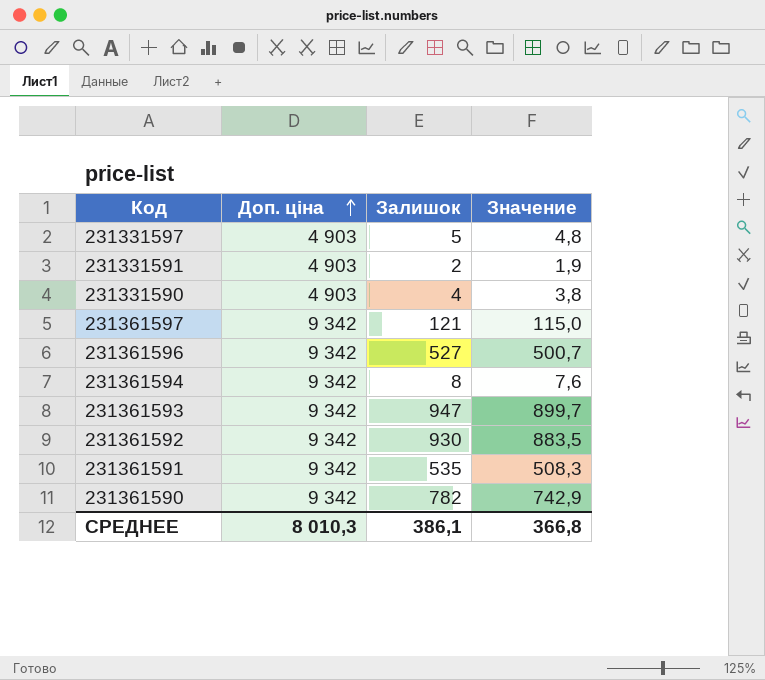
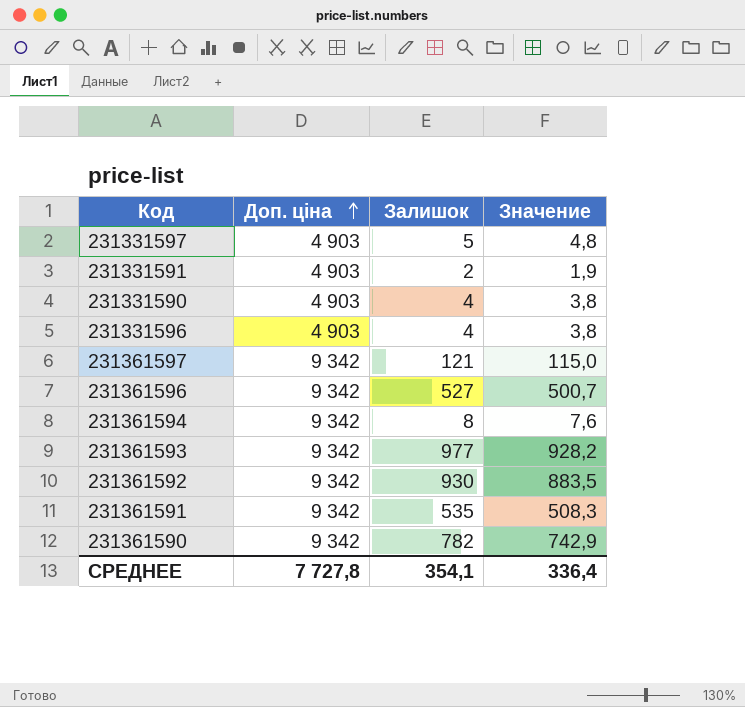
row 231331596: none -> 4 903 | 4 | 3,8
231361593 | Залишок: 947 -> 977
231361593 | Значение: 899,7 -> 928,2
СРЕДНЕЕ | Доп. ціна: 8 010,3 -> 7 727,8
СРЕДНЕЕ | Залишок: 386,1 -> 354,1
СРЕДНЕЕ | Значение: 366,8 -> 336,4

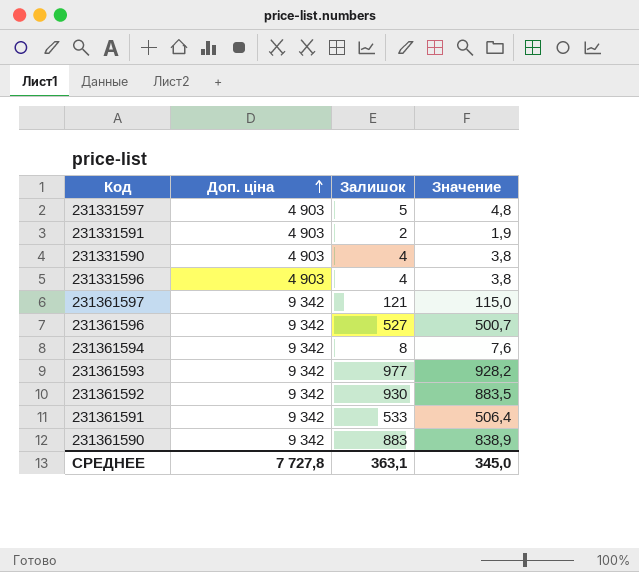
231361591 | Залишок: 535 -> 533
231361591 | Значение: 508,3 -> 506,4
231361590 | Залишок: 782 -> 883
231361590 | Значение: 742,9 -> 838,9
СРЕДНЕЕ | Залишок: 354,1 -> 363,1
СРЕДНЕЕ | Значение: 336,4 -> 345,0

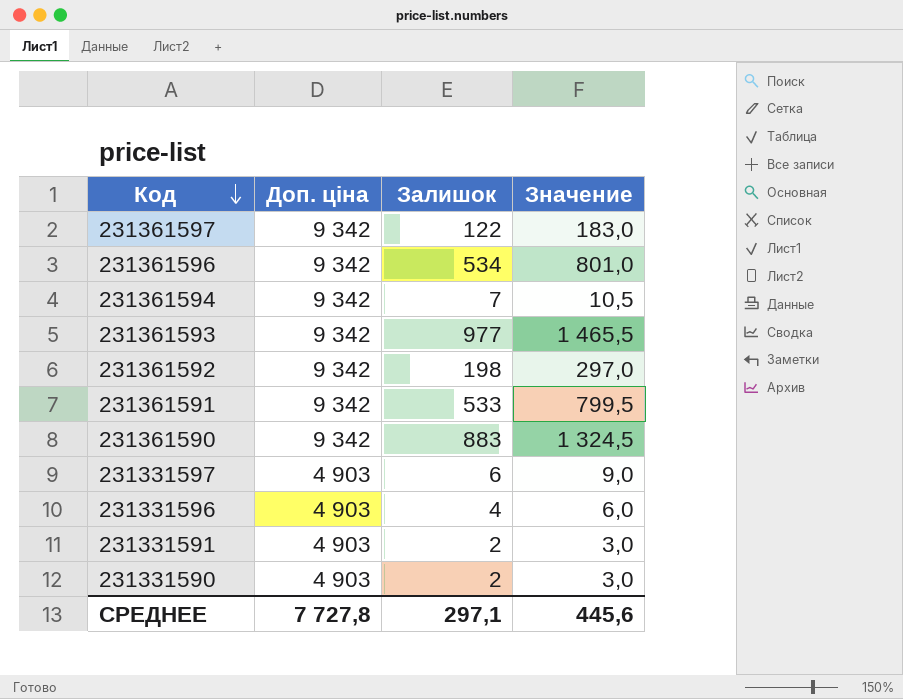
row order: Доп. ціна ascending -> Код descending
column Значение | formula: [Залишок] * 0,95 -> [Залишок] * 1,5
231361597 | Залишок: 121 -> 122
231361596 | Залишок: 527 -> 534
231361594 | Залишок: 8 -> 7
231361592 | Залишок: 930 -> 198
231331597 | Залишок: 5 -> 6
231331590 | Залишок: 4 -> 2
СРЕДНЕЕ | Залишок: 363,1 -> 297,1
СРЕДНЕЕ | Значение: 345,0 -> 445,6

